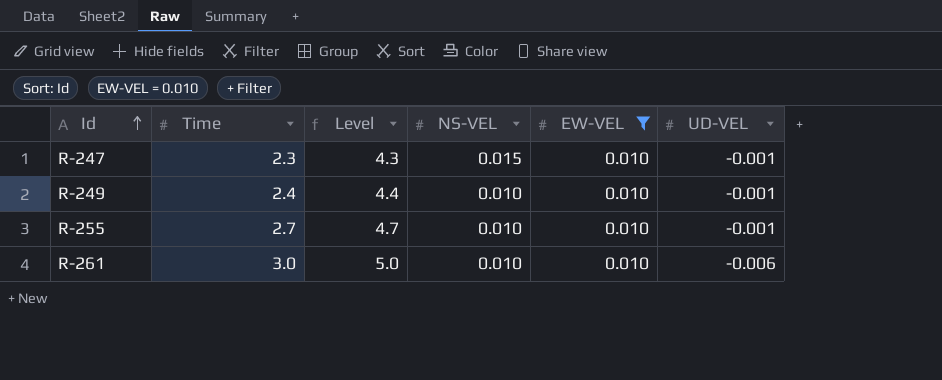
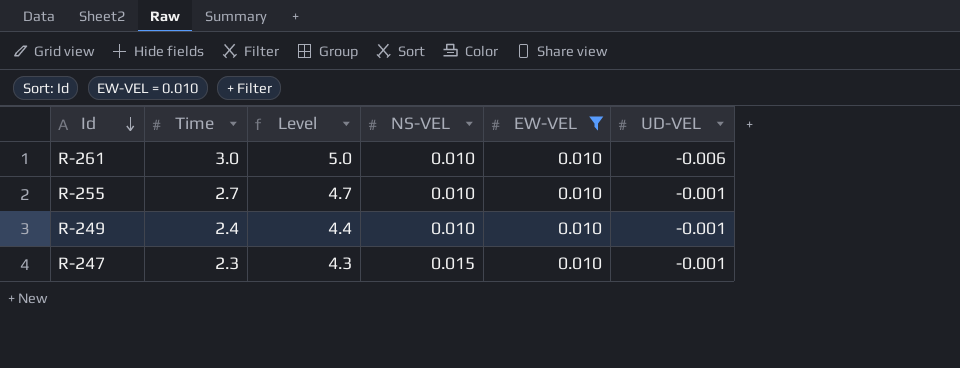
row order: Id ascending -> Id descending

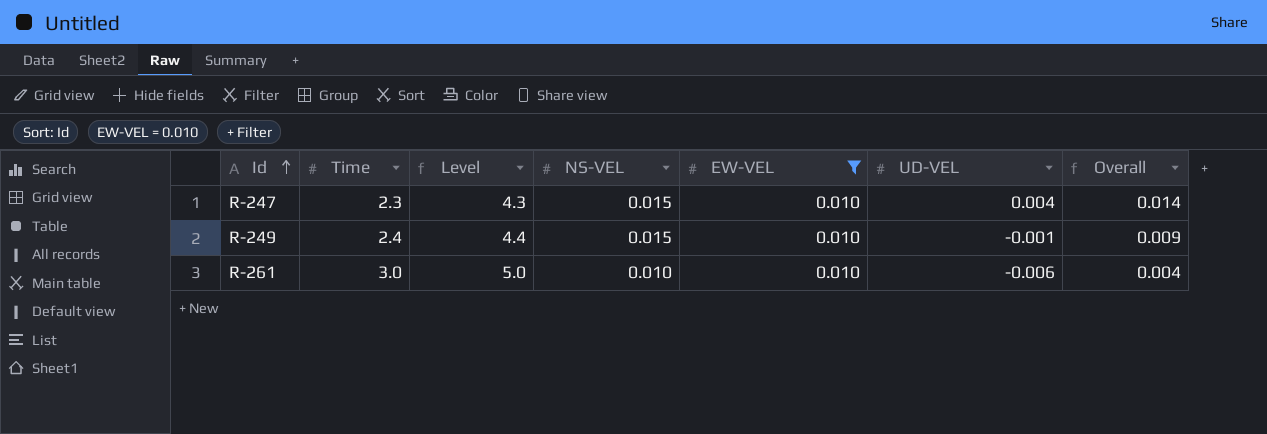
row order: Id descending -> Id ascending
column Overall | formula: none -> [EW-VEL] + [UD-VEL]
row R-255: 2.7 | 4.7 | 0.010 | 0.010 | -0.001 -> none
R-247 | UD-VEL: -0.001 -> 0.004
R-249 | NS-VEL: 0.010 -> 0.015

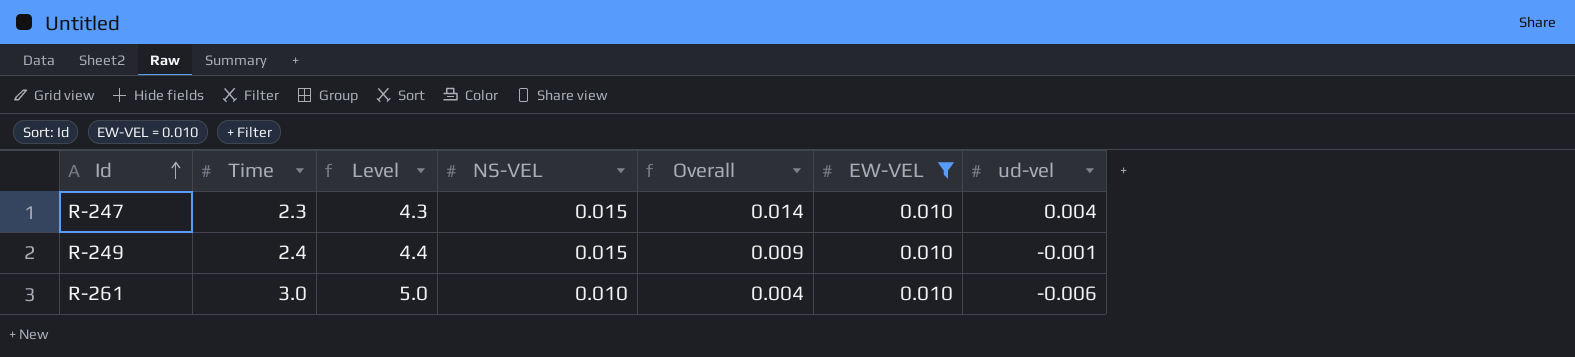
column Overall | position: 7 -> 5
column name: UD-VEL -> ud-vel

